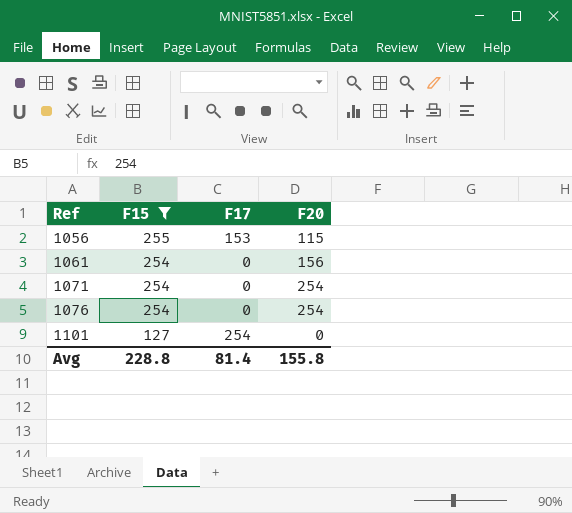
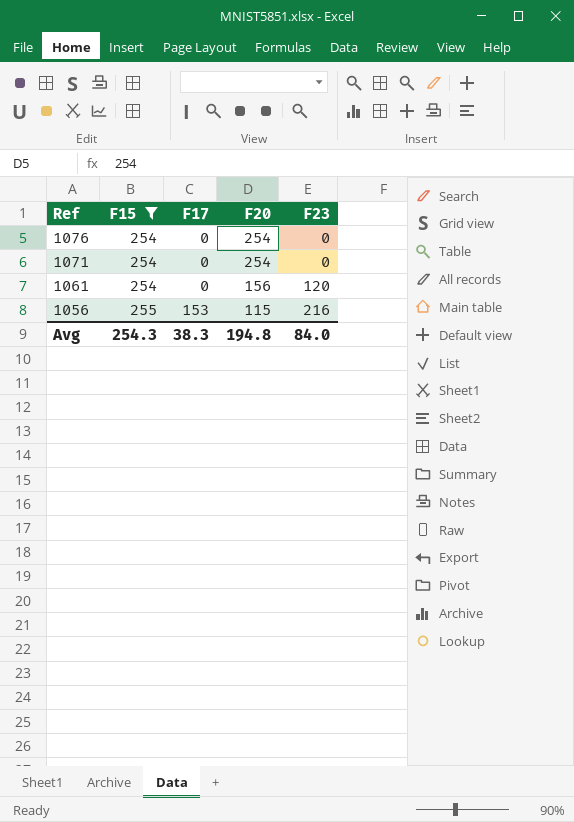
row order: Ref ascending -> Ref descending
column F23 | position: none -> 5
row 1101: 127 | 254 | 0 -> none
Avg | F15: 228.8 -> 254.3
Avg | F17: 81.4 -> 38.3
Avg | F20: 155.8 -> 194.8

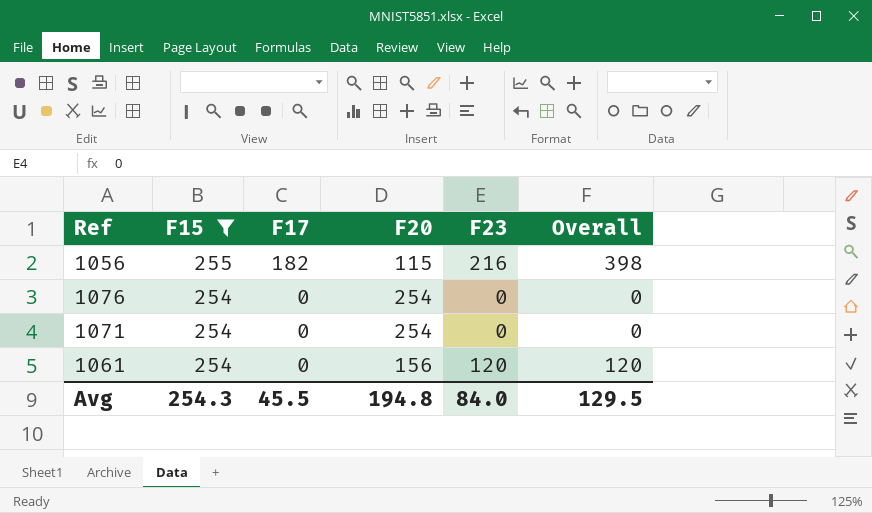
row order: Ref descending -> F15 descending
column Overall | formula: none -> [F17] + [F23]
1056 | F17: 153 -> 182
Avg | F17: 38.3 -> 45.5

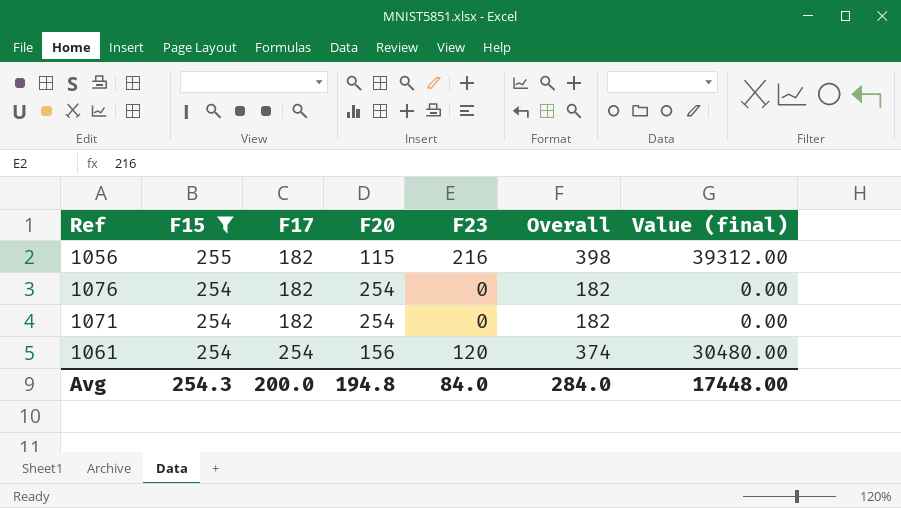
column Value (final) | formula: none -> [F17] * [F23]
1076 | F17: 0 -> 182
1076 | Overall: 0 -> 182
1071 | F17: 0 -> 182
1071 | Overall: 0 -> 182
1061 | F17: 0 -> 254
1061 | Overall: 120 -> 374
Avg | F17: 45.5 -> 200.0
Avg | Overall: 129.5 -> 284.0

